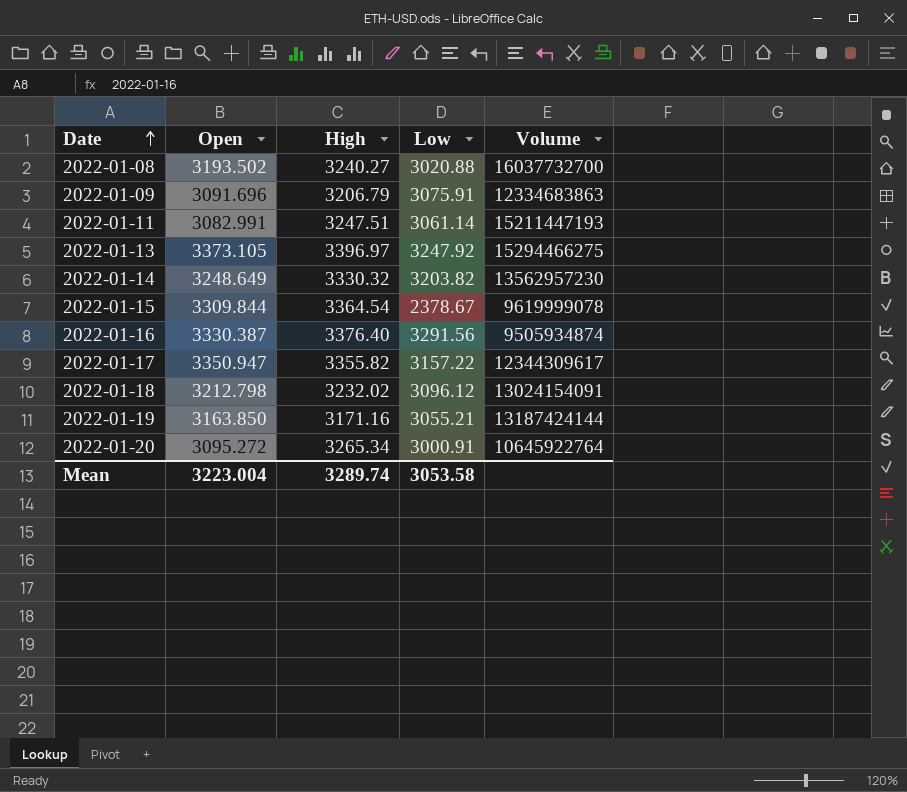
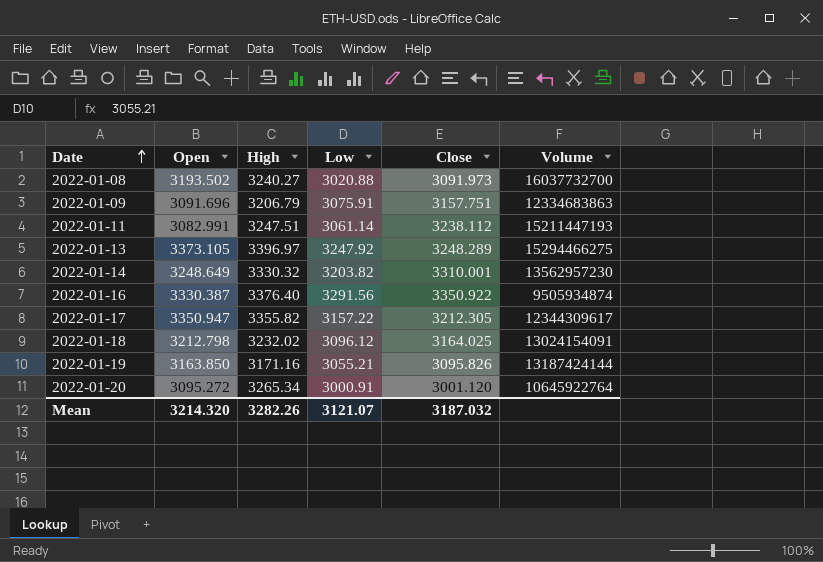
column Close | position: none -> 5
row 2022-01-15: 3309.844 | 3364.54 | 2378.67 | 9619999078 -> none
Mean | Open: 3223.004 -> 3214.320
Mean | High: 3289.74 -> 3282.26
Mean | Low: 3053.58 -> 3121.07

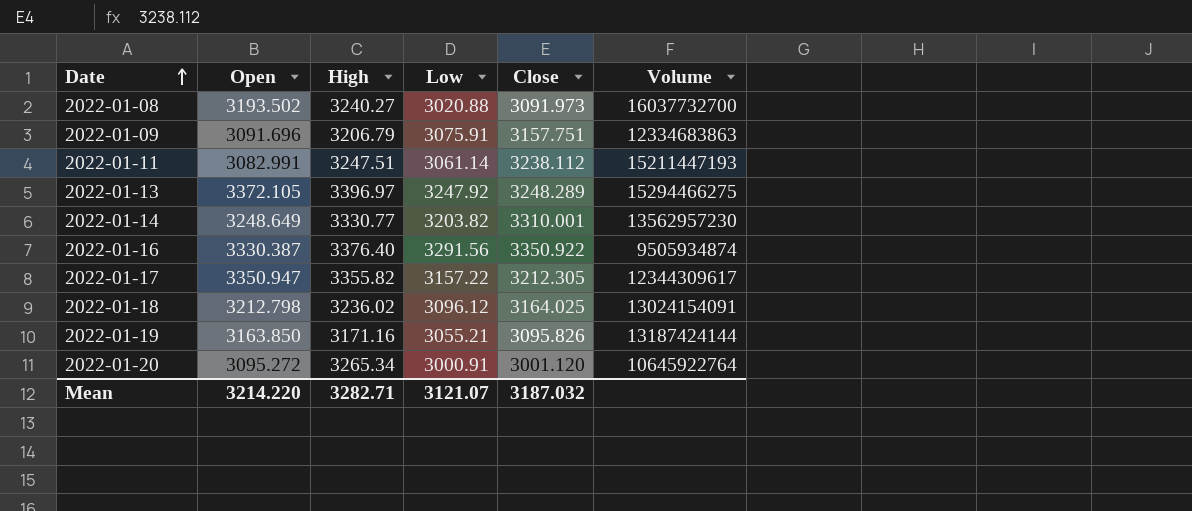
2022-01-13 | Open: 3373.105 -> 3372.105
2022-01-14 | High: 3330.32 -> 3330.77
2022-01-18 | High: 3232.02 -> 3236.02
Mean | Open: 3214.320 -> 3214.220
Mean | High: 3282.26 -> 3282.71

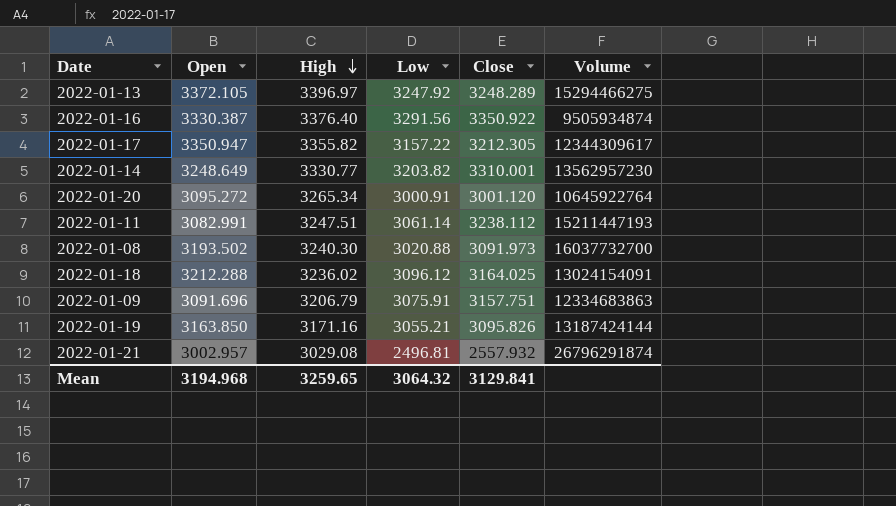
row order: Date ascending -> High descending
2022-01-08 | High: 3240.27 -> 3240.30
2022-01-18 | Open: 3212.798 -> 3212.288
row 2022-01-21: none -> 3002.957 | 3029.08 | 2496.81 | 2557.932 | 26796291874
Mean | Open: 3214.220 -> 3194.968
Mean | High: 3282.71 -> 3259.65
Mean | Low: 3121.07 -> 3064.32
Mean | Close: 3187.032 -> 3129.841

